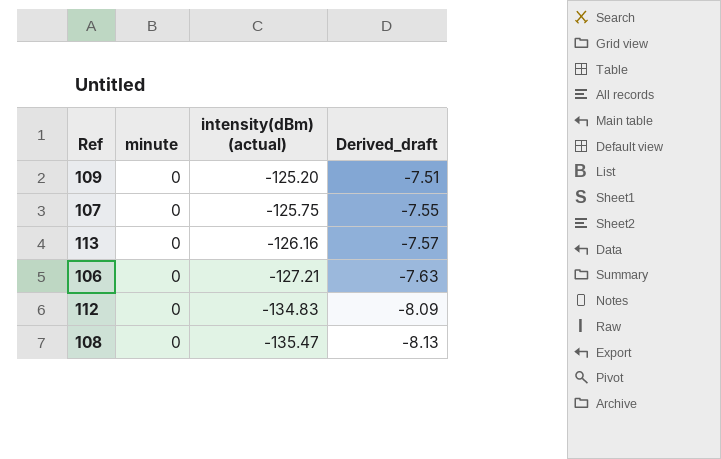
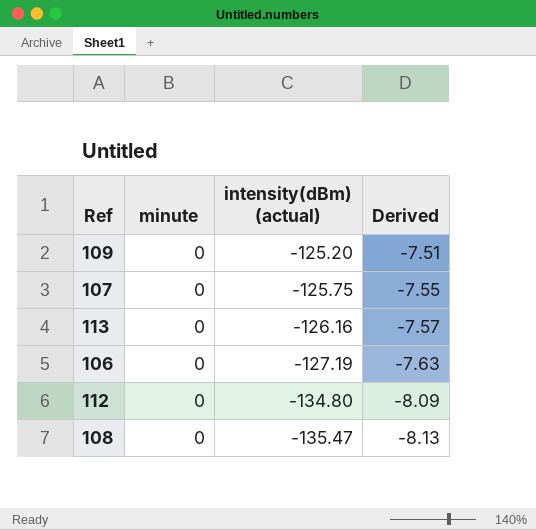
column name: Derived_draft -> Derived
106 | intensity(dBm) (actual): -127.21 -> -127.19
112 | intensity(dBm) (actual): -134.83 -> -134.80

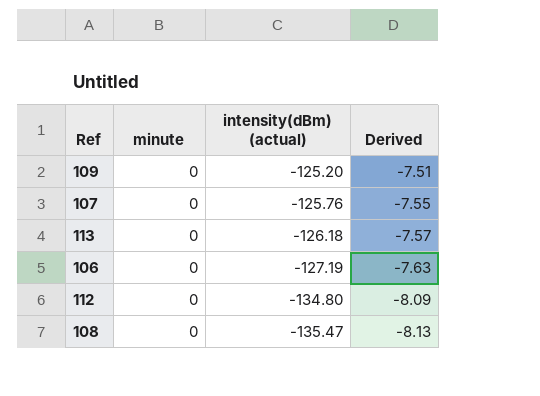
107 | intensity(dBm) (actual): -125.75 -> -125.76
113 | intensity(dBm) (actual): -126.16 -> -126.18

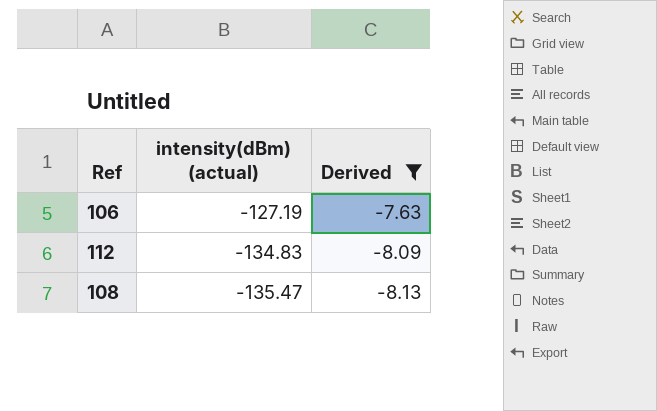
filter: none -> Derived <= -7.63
column minute | position: 2 -> none
112 | intensity(dBm) (actual): -134.80 -> -134.83

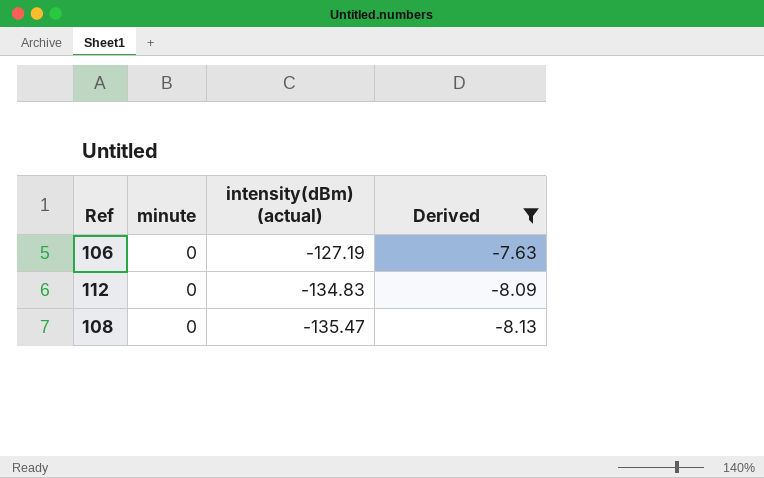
column minute | position: none -> 2

